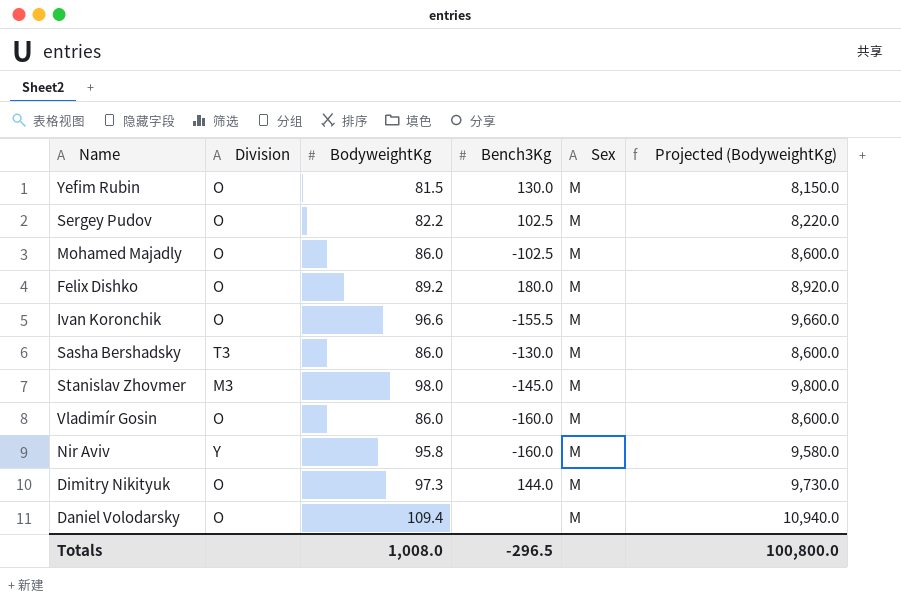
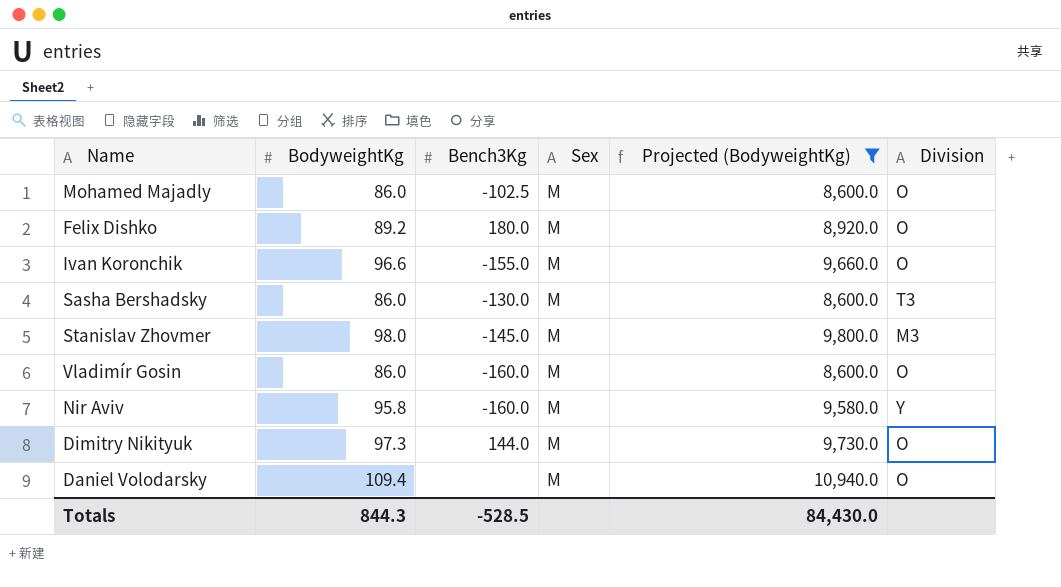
filter: none -> Projected (BodyweightKg) >= 8,600.0
column Division | position: 2 -> 6
Ivan Koronchik | Bench3Kg: -155.5 -> -155.0
Totals | BodyweightKg: 1,008.0 -> 844.3
Totals | Bench3Kg: -296.5 -> -528.5
Totals | Projected (BodyweightKg): 100,800.0 -> 84,430.0

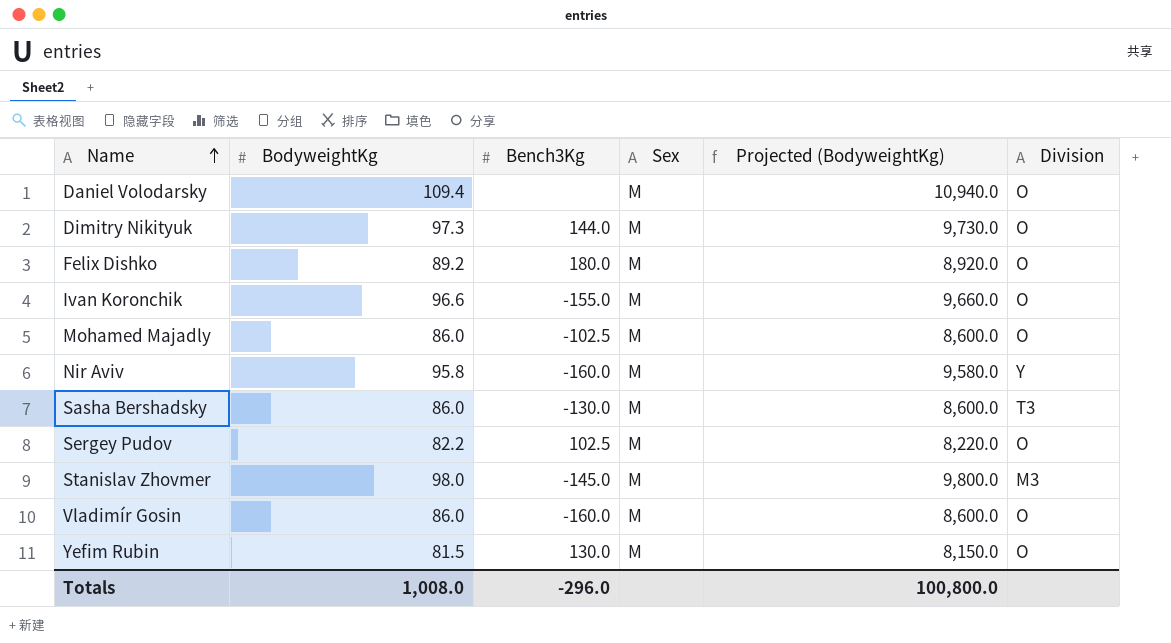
filter: Projected (BodyweightKg) >= 8,600.0 -> none
row order: none -> Name ascending
Totals | BodyweightKg: 844.3 -> 1,008.0
Totals | Bench3Kg: -528.5 -> -296.0
Totals | Projected (BodyweightKg): 84,430.0 -> 100,800.0

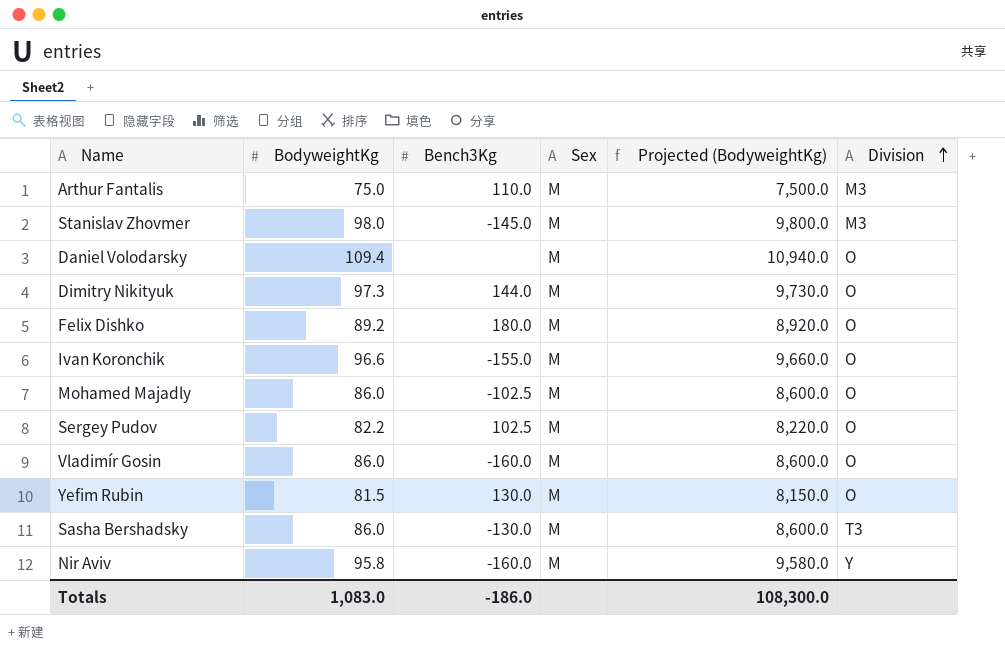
row order: Name ascending -> Division ascending
row Arthur Fantalis: none -> 75.0 | 110.0 | M | 7,500.0 | M3
Totals | BodyweightKg: 1,008.0 -> 1,083.0
Totals | Bench3Kg: -296.0 -> -186.0
Totals | Projected (BodyweightKg): 100,800.0 -> 108,300.0

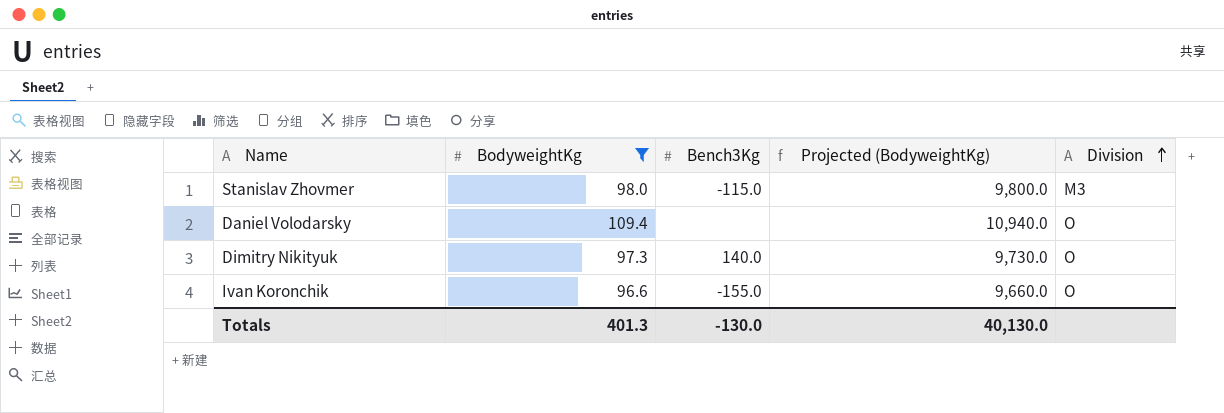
filter: none -> BodyweightKg >= 96.6
column Sex | position: 4 -> none
Stanislav Zhovmer | Bench3Kg: -145.0 -> -115.0
Dimitry Nikityuk | Bench3Kg: 144.0 -> 140.0
Totals | BodyweightKg: 1,083.0 -> 401.3
Totals | Bench3Kg: -186.0 -> -130.0
Totals | Projected (BodyweightKg): 108,300.0 -> 40,130.0

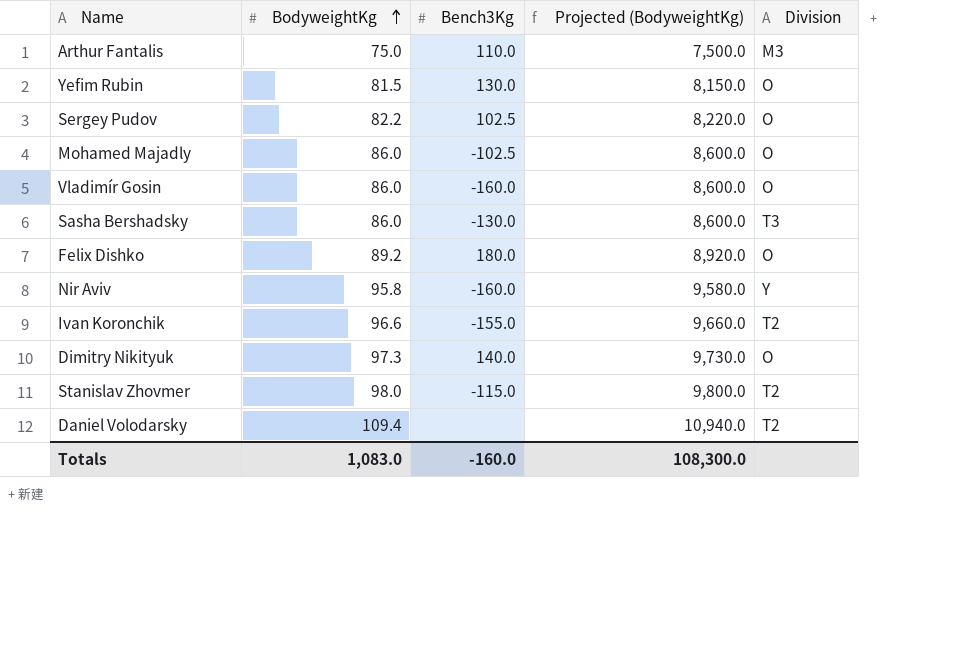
filter: BodyweightKg >= 96.6 -> none
row order: Division ascending -> BodyweightKg ascending
Ivan Koronchik | Division: O -> T2
Stanislav Zhovmer | Division: M3 -> T2
Daniel Volodarsky | Division: O -> T2
Totals | BodyweightKg: 401.3 -> 1,083.0
Totals | Bench3Kg: -130.0 -> -160.0
Totals | Projected (BodyweightKg): 40,130.0 -> 108,300.0

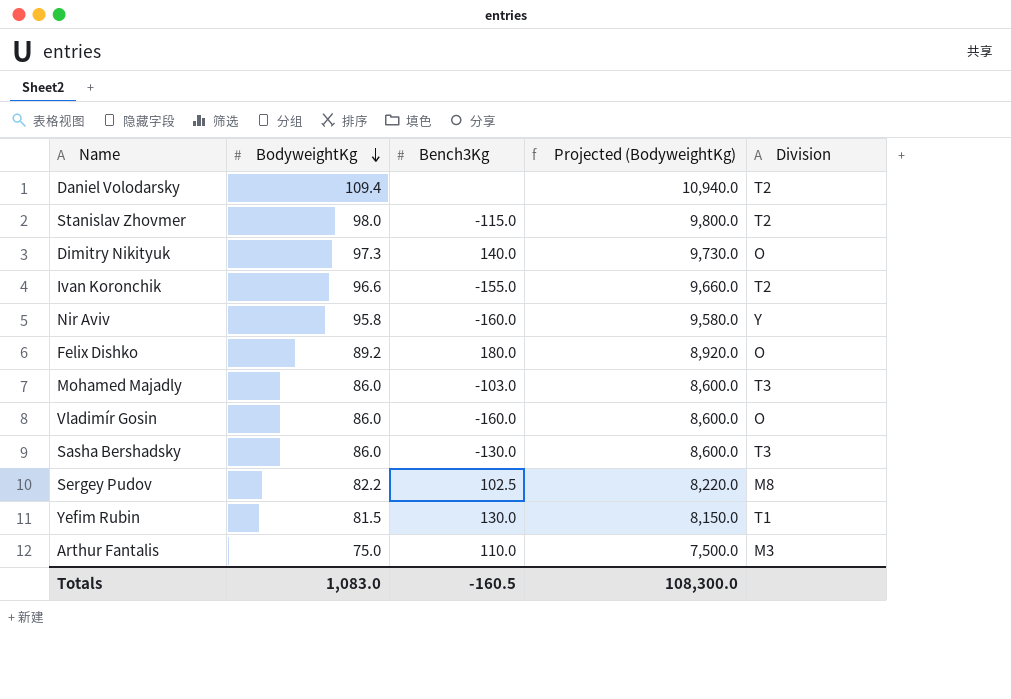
row order: BodyweightKg ascending -> BodyweightKg descending
Mohamed Majadly | Bench3Kg: -102.5 -> -103.0
Mohamed Majadly | Division: O -> T3
Sergey Pudov | Division: O -> M8
Yefim Rubin | Division: O -> T1
Totals | Bench3Kg: -160.0 -> -160.5

